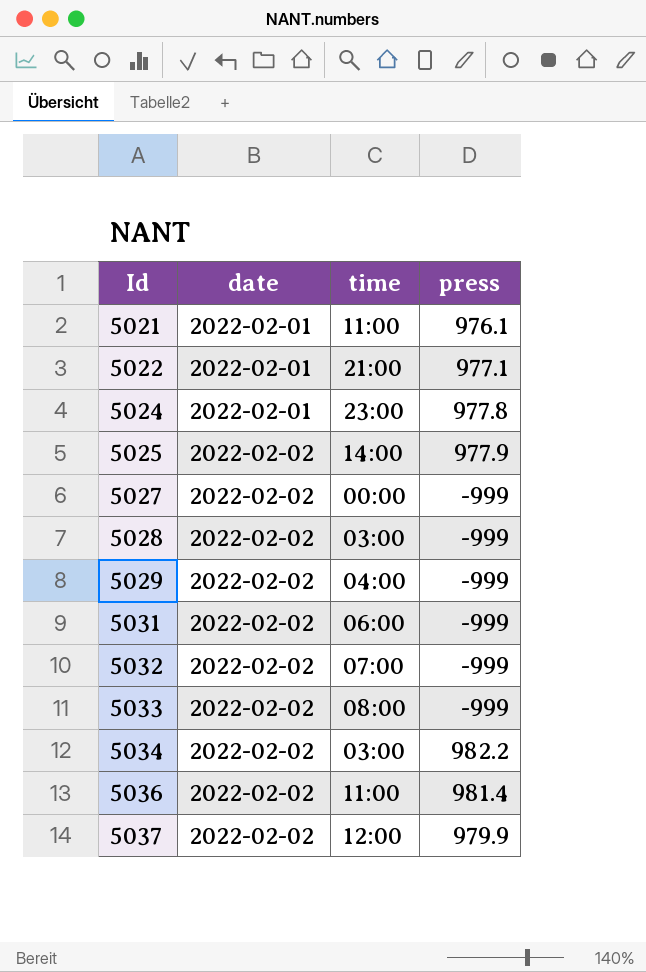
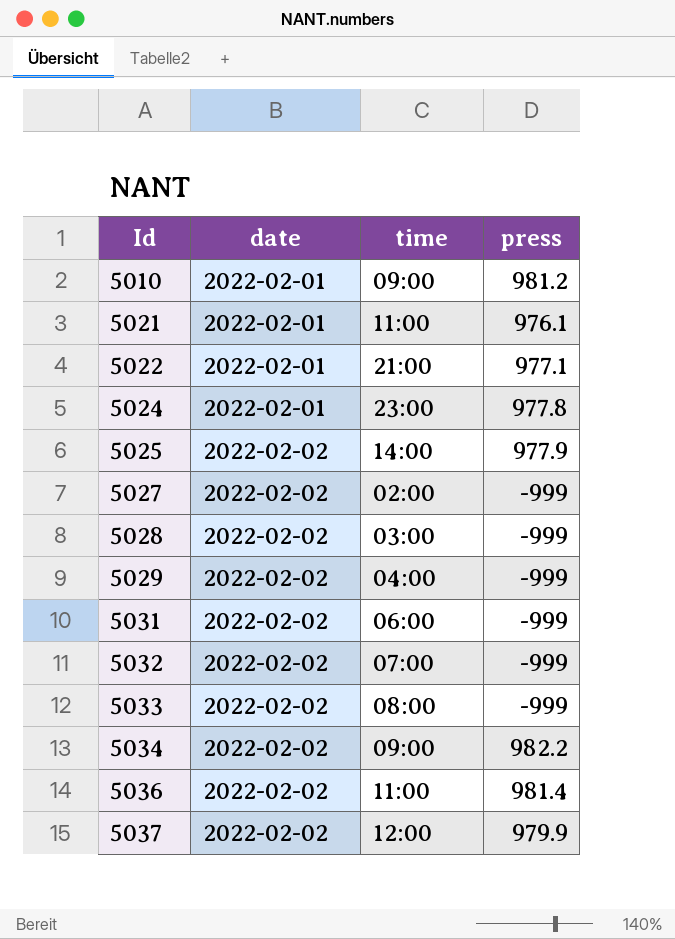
row 5010: none -> 2022-02-01 | 09:00 | 981.2
5027 | time: 00:00 -> 02:00
5034 | time: 03:00 -> 09:00

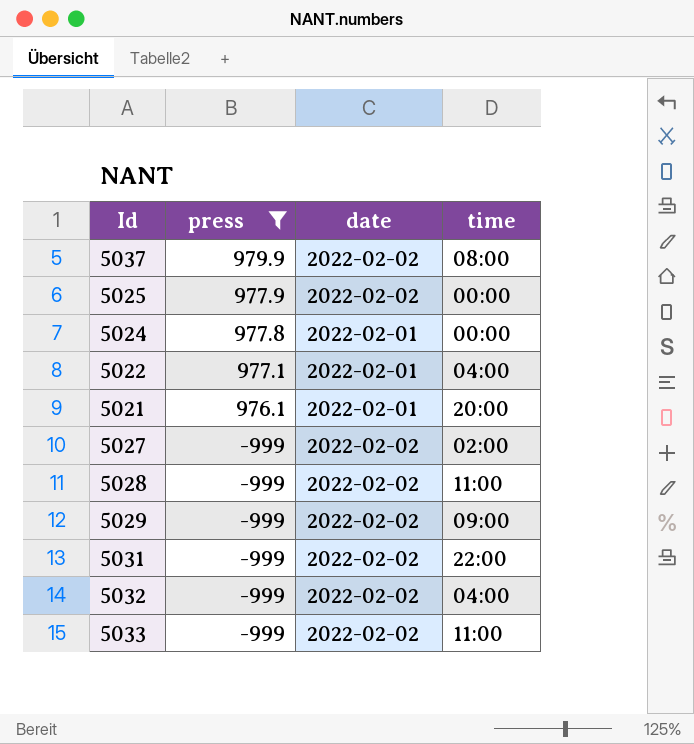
filter: none -> press <= 979.9
row order: Id ascending -> press descending
column press | position: 4 -> 2
5037 | time: 12:00 -> 08:00
5025 | time: 14:00 -> 00:00
5024 | time: 23:00 -> 00:00
5022 | time: 21:00 -> 04:00
5021 | time: 11:00 -> 20:00
5028 | time: 03:00 -> 11:00
5029 | time: 04:00 -> 09:00
5031 | time: 06:00 -> 22:00
5032 | time: 07:00 -> 04:00
5033 | time: 08:00 -> 11:00

